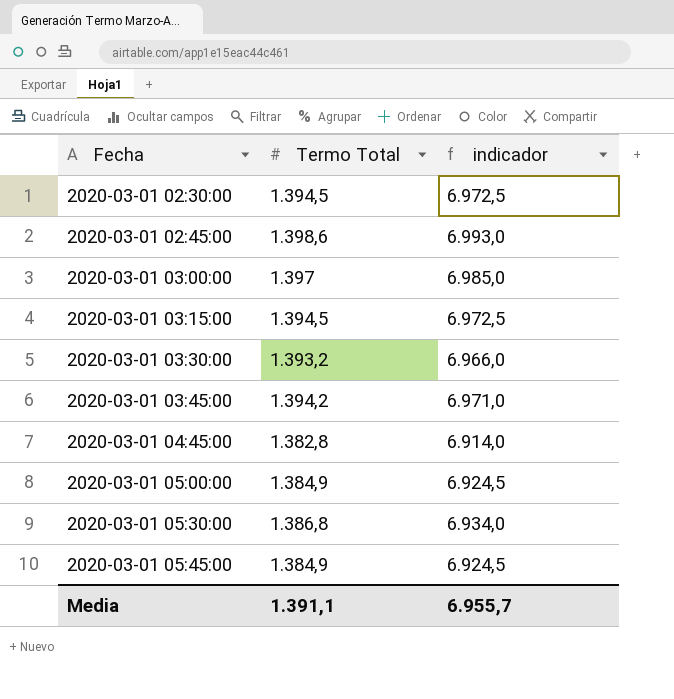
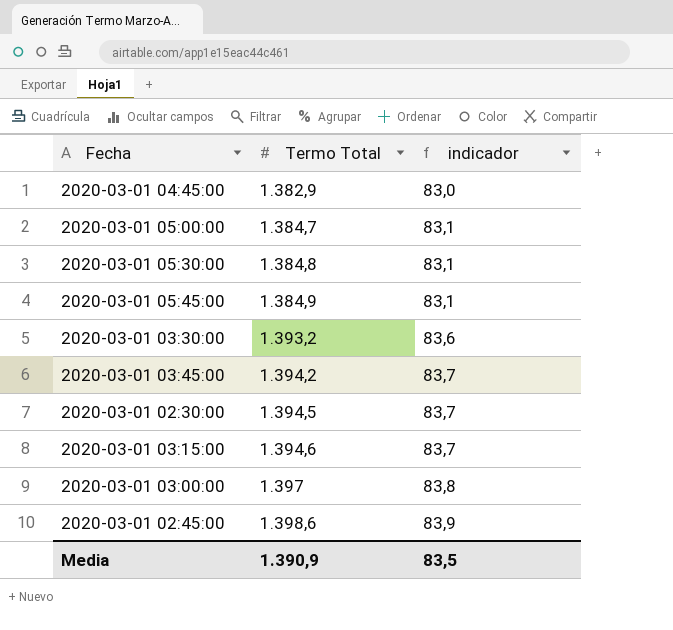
row order: Fecha ascending -> Termo Total ascending
column indicador | formula: [Termo Total] * 5 -> [Termo Total] * 0,06
2020-03-01 04:45:00 | Termo Total: 1.382,8 -> 1.382,9
2020-03-01 05:00:00 | Termo Total: 1.384,9 -> 1.384,7
2020-03-01 05:30:00 | Termo Total: 1.386,8 -> 1.384,8
2020-03-01 03:15:00 | Termo Total: 1.394,5 -> 1.394,6
Media | Termo Total: 1.391,1 -> 1.390,9
Media | indicador: 6.955,7 -> 83,5

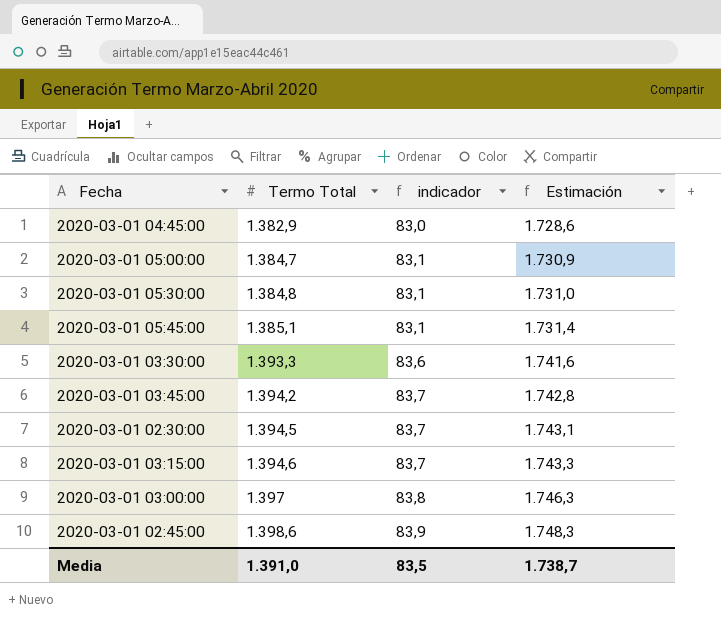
column Estimación | formula: none -> [Termo Total] * 1,25
2020-03-01 05:45:00 | Termo Total: 1.384,9 -> 1.385,1
2020-03-01 03:30:00 | Termo Total: 1.393,2 -> 1.393,3
Media | Termo Total: 1.390,9 -> 1.391,0

